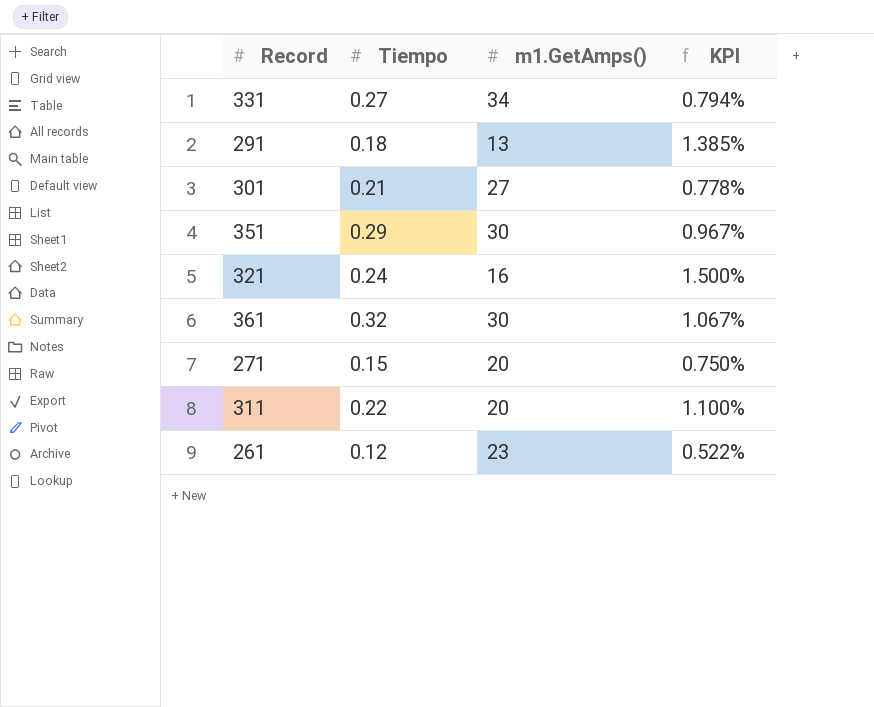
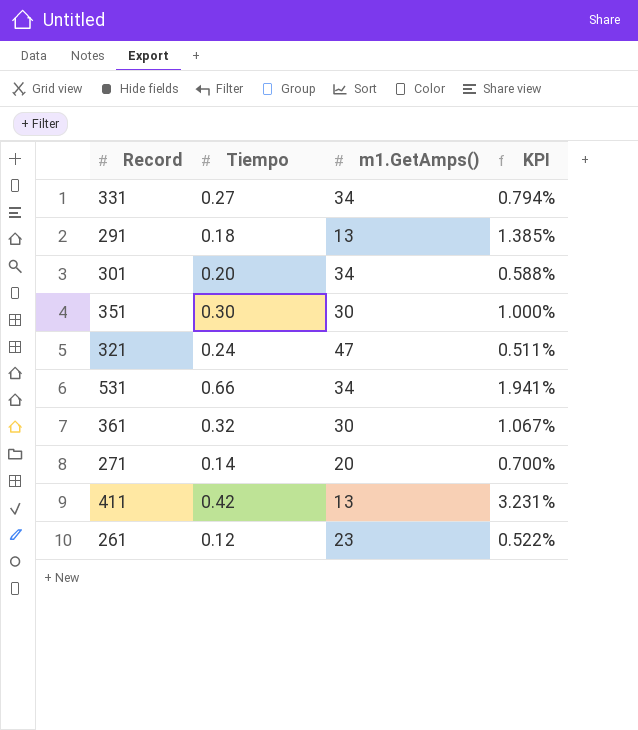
row 311: 0.22 | 20 | 1.100% -> none
301 | Tiempo: 0.21 -> 0.20
301 | m1.GetAmps(): 27 -> 34
301 | KPI: 0.778% -> 0.588%
351 | Tiempo: 0.29 -> 0.30
351 | KPI: 0.967% -> 1.000%
321 | m1.GetAmps(): 16 -> 47
321 | KPI: 1.500% -> 0.511%
row 531: none -> 0.66 | 34 | 1.941%
271 | Tiempo: 0.15 -> 0.14
271 | KPI: 0.750% -> 0.700%
row 411: none -> 0.42 | 13 | 3.231%

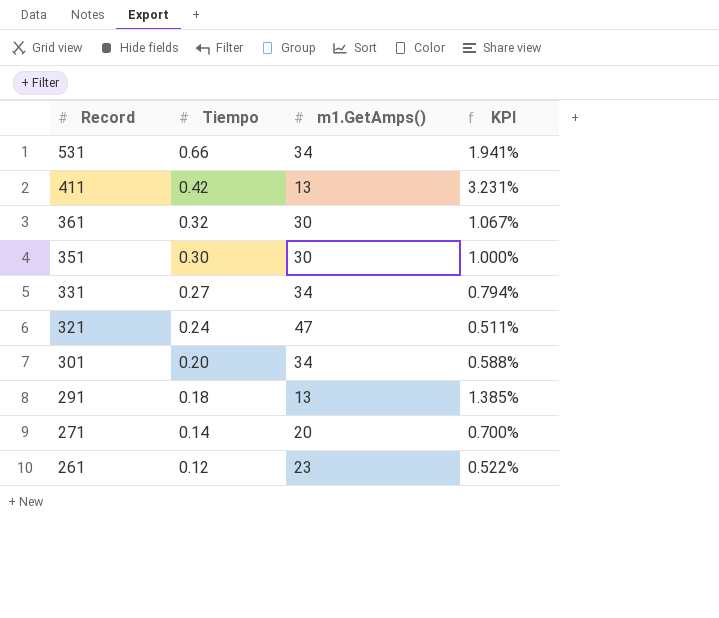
row order: none -> Record descending

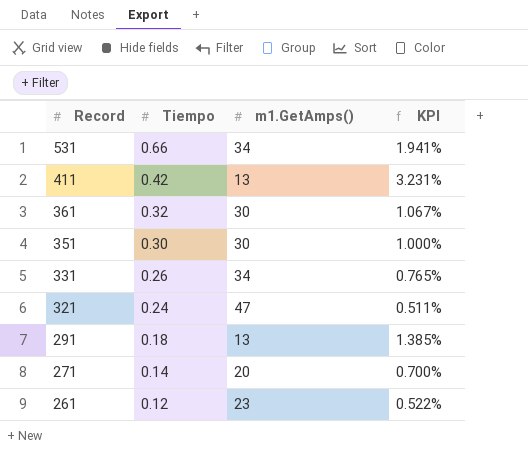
row 301: 0.20 | 34 | 0.588% -> none
331 | Tiempo: 0.27 -> 0.26
331 | KPI: 0.794% -> 0.765%

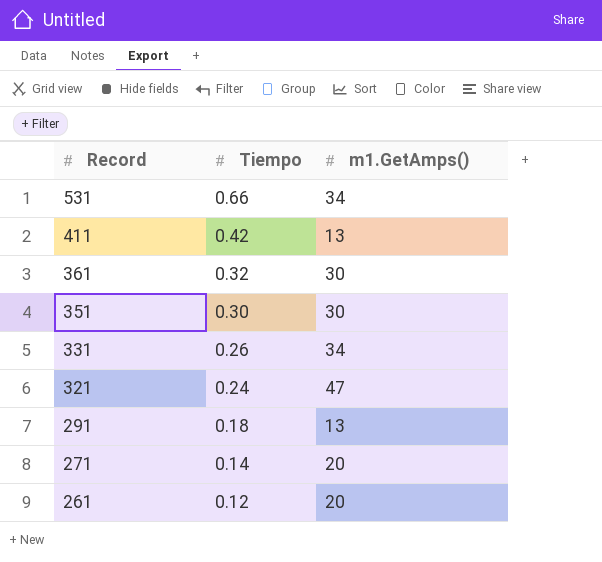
column KPI | formula: [Tiempo] / [m1.GetAmps()] -> none
261 | m1.GetAmps(): 23 -> 20

